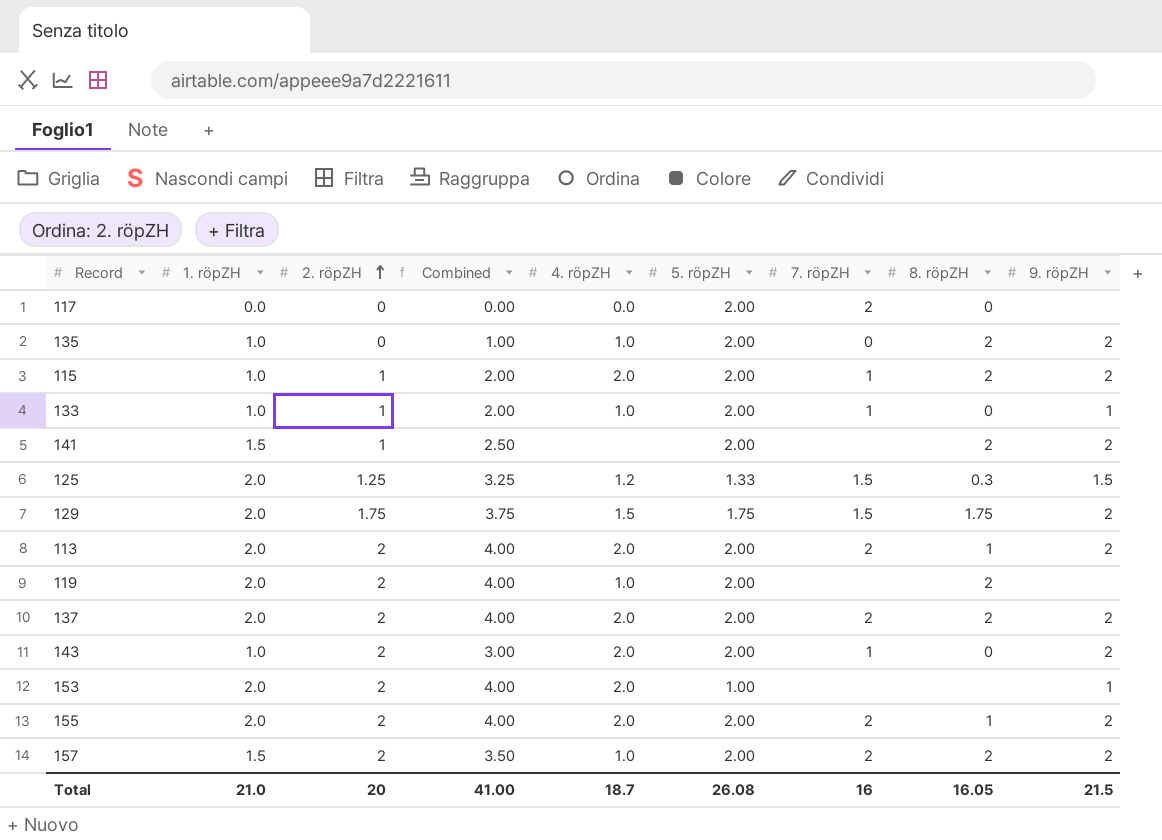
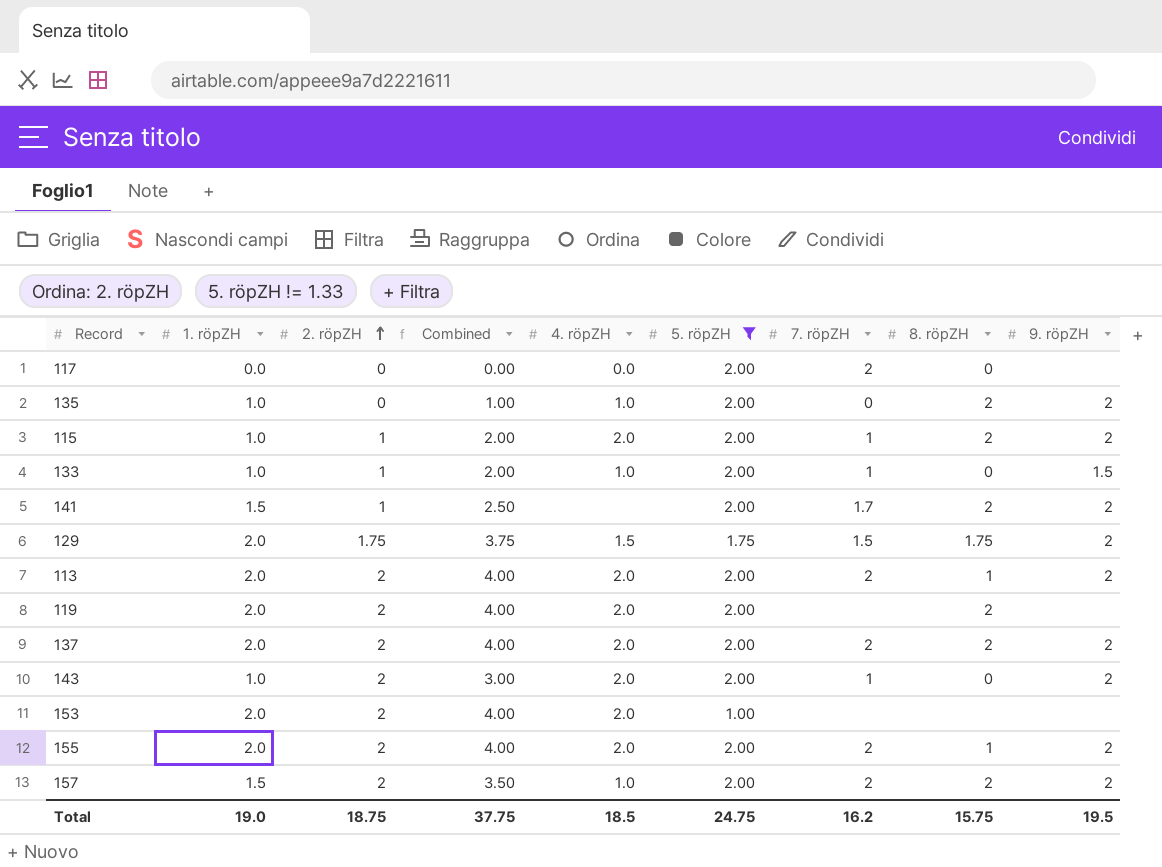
filter: none -> 5. röpZH != 1.33
133 | 9. röpZH: 1 -> 1.5
141 | 7. röpZH: none -> 1.7
119 | 4. röpZH: 1.0 -> 2.0
153 | 9. röpZH: 1 -> none
Total | 1. röpZH: 21.0 -> 19.0
Total | 2. röpZH: 20 -> 18.75
Total | Combined: 41.00 -> 37.75
Total | 4. röpZH: 18.7 -> 18.5
Total | 5. röpZH: 26.08 -> 24.75
Total | 7. röpZH: 16 -> 16.2
Total | 8. röpZH: 16.05 -> 15.75
Total | 9. röpZH: 21.5 -> 19.5

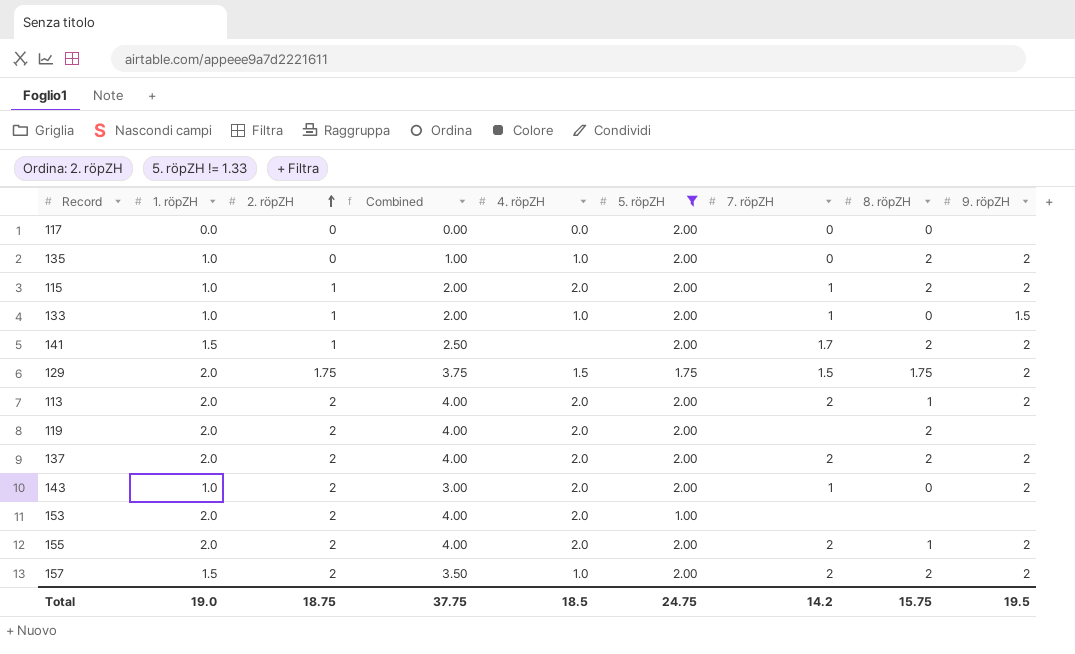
117 | 7. röpZH: 2 -> 0
Total | 7. röpZH: 16.2 -> 14.2

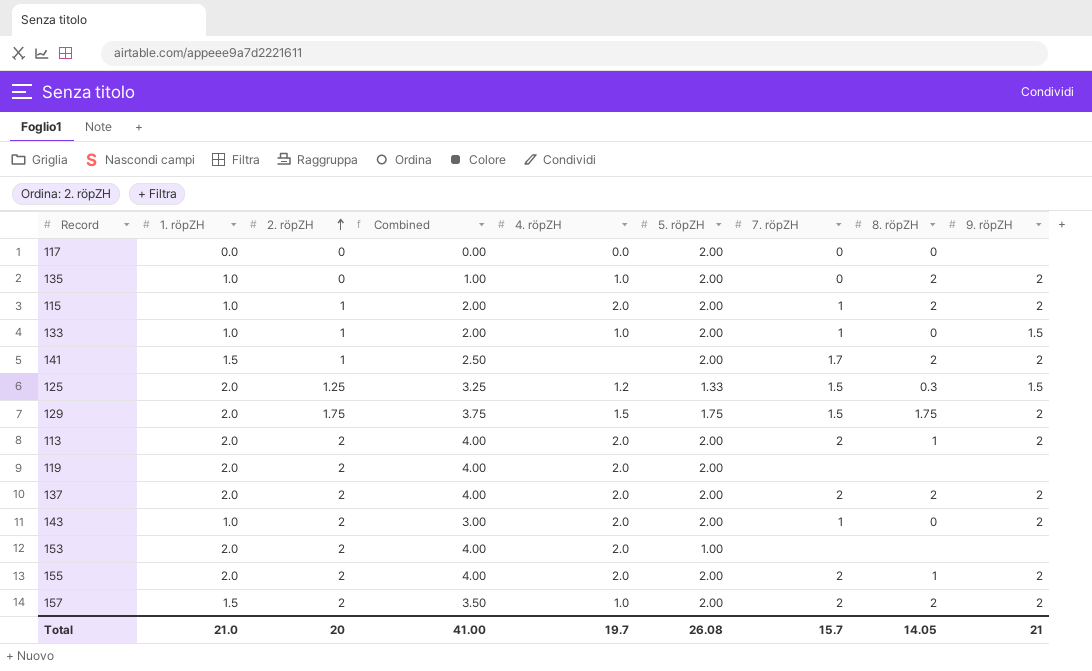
filter: 5. röpZH != 1.33 -> none
119 | 8. röpZH: 2 -> none
Total | 1. röpZH: 19.0 -> 21.0
Total | 2. röpZH: 18.75 -> 20
Total | Combined: 37.75 -> 41.00
Total | 4. röpZH: 18.5 -> 19.7
Total | 5. röpZH: 24.75 -> 26.08
Total | 7. röpZH: 14.2 -> 15.7
Total | 8. röpZH: 15.75 -> 14.05
Total | 9. röpZH: 19.5 -> 21

